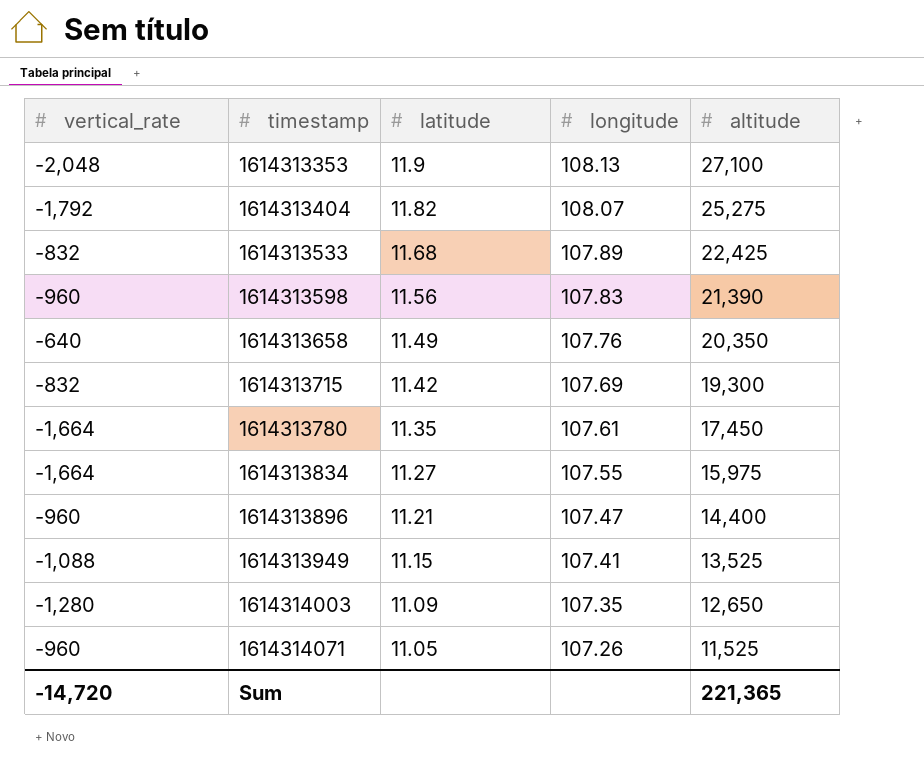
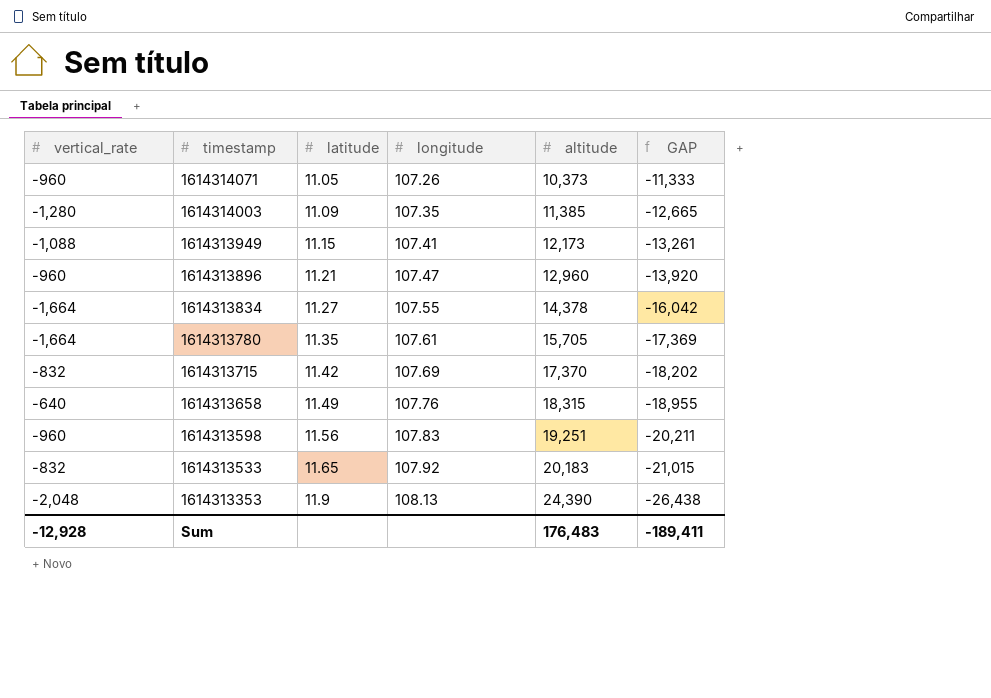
row order: timestamp ascending -> timestamp descending
column GAP | formula: none -> [vertical_rate] - [altitude]
row 1614313404: -1,792 | 11.82 | 108.07 | 25,275 -> none
1614314071 | altitude: 11,525 -> 10,373
1614314003 | altitude: 12,650 -> 11,385
1614313949 | altitude: 13,525 -> 12,173
1614313896 | altitude: 14,400 -> 12,960
1614313834 | altitude: 15,975 -> 14,378
1614313780 | altitude: 17,450 -> 15,705
1614313715 | altitude: 19,300 -> 17,370
1614313658 | altitude: 20,350 -> 18,315
1614313598 | altitude: 21,390 -> 19,251
1614313533 | latitude: 11.68 -> 11.65
1614313533 | longitude: 107.89 -> 107.92
1614313533 | altitude: 22,425 -> 20,183
1614313353 | altitude: 27,100 -> 24,390
Sum | vertical_rate: -14,720 -> -12,928
Sum | altitude: 221,365 -> 176,483

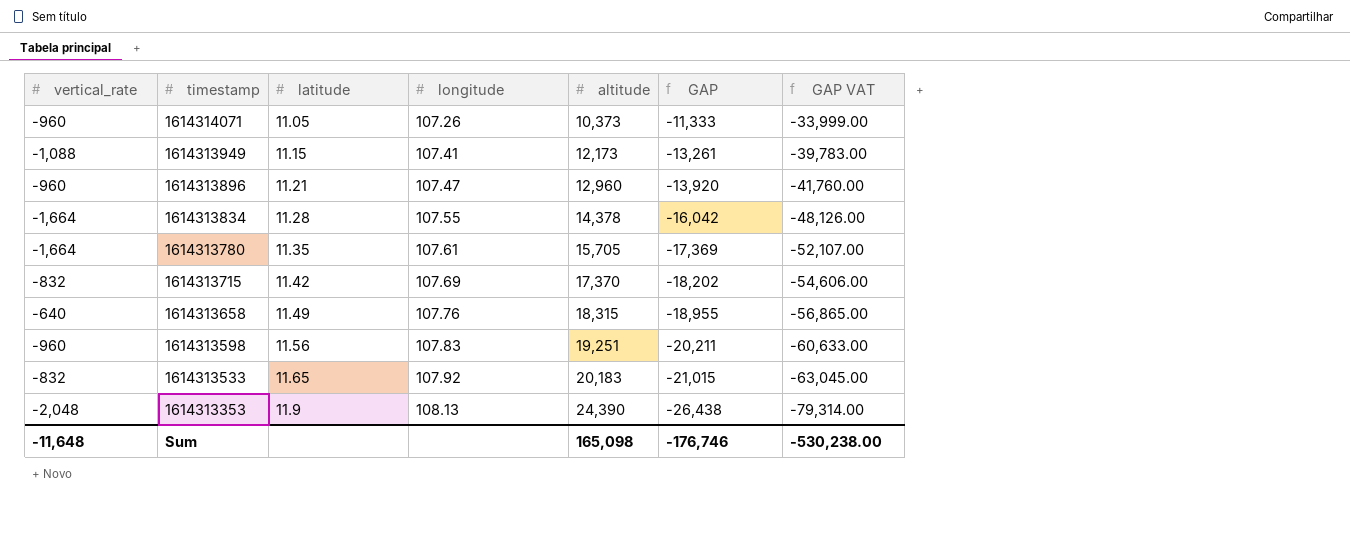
column GAP VAT | formula: none -> [GAP] * 3
row 1614314003: -1,280 | 11.09 | 107.35 | 11,385 | -12,665 -> none
1614313834 | latitude: 11.27 -> 11.28
Sum | vertical_rate: -12,928 -> -11,648
Sum | altitude: 176,483 -> 165,098
Sum | GAP: -189,411 -> -176,746

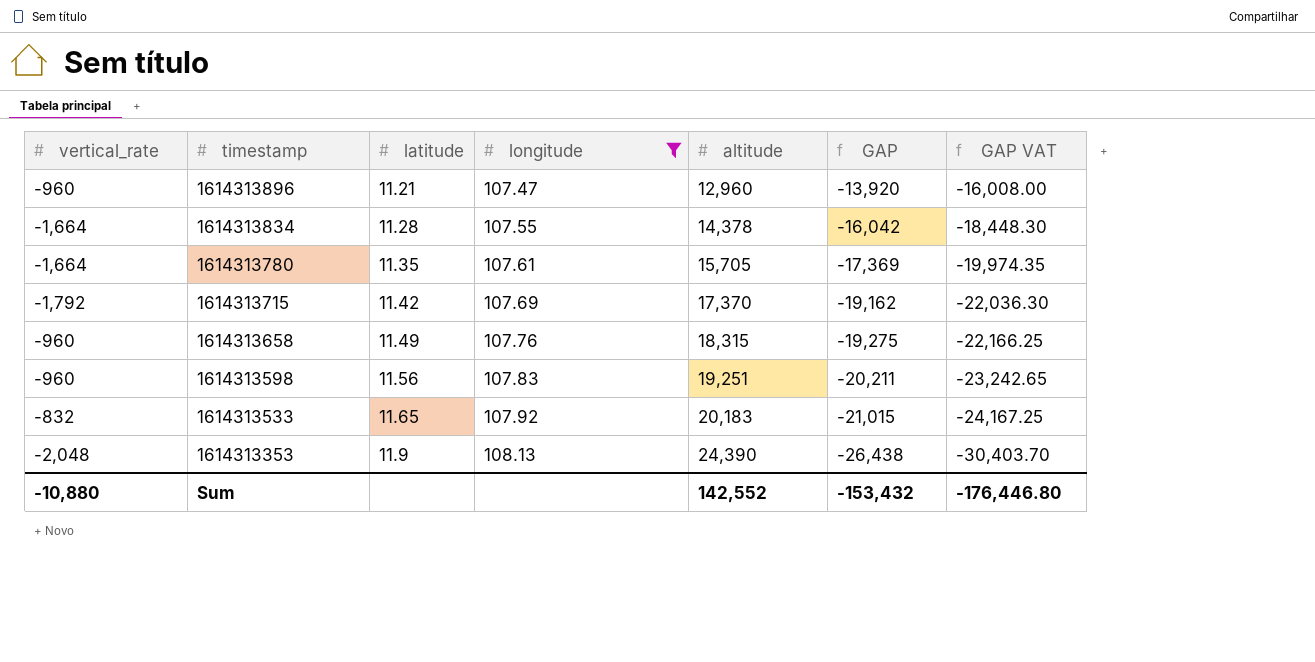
filter: none -> longitude >= 107.47
column GAP VAT | formula: [GAP] * 3 -> [GAP] * 1.15
1614313715 | vertical_rate: -832 -> -1,792
1614313715 | GAP: -18,202 -> -19,162
1614313658 | vertical_rate: -640 -> -960
1614313658 | GAP: -18,955 -> -19,275
Sum | vertical_rate: -11,648 -> -10,880
Sum | altitude: 165,098 -> 142,552
Sum | GAP: -176,746 -> -153,432
Sum | GAP VAT: -530,238.00 -> -176,446.80

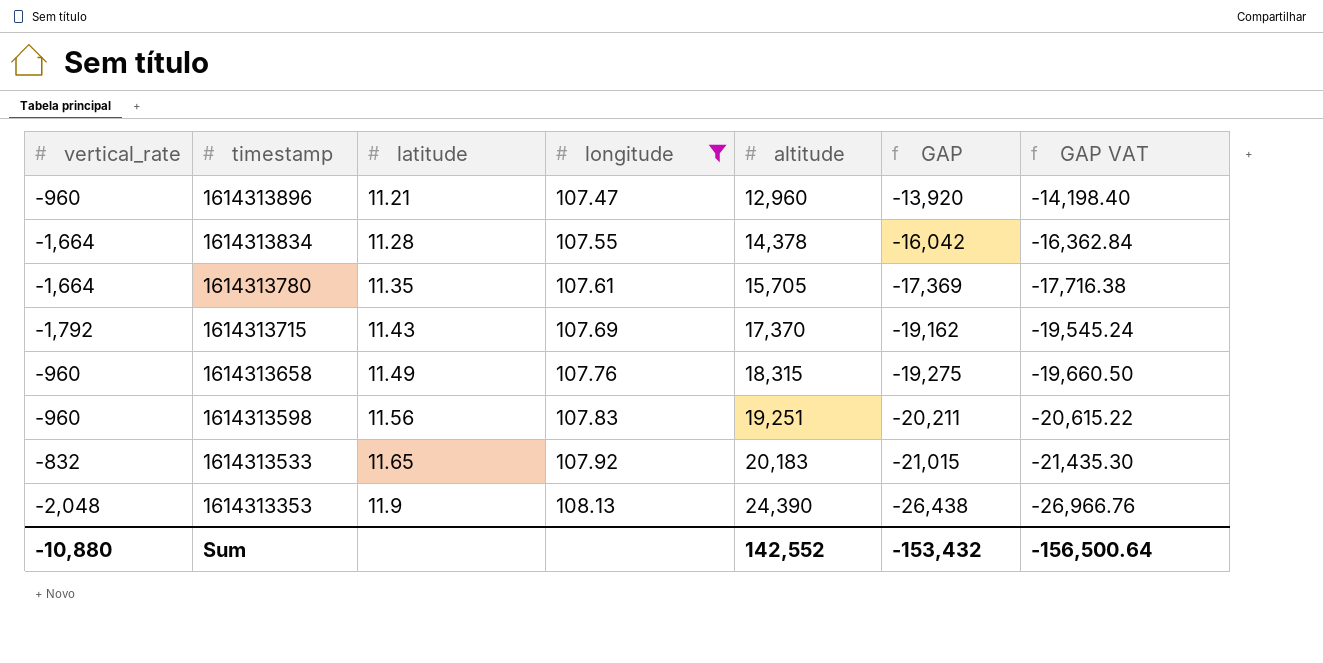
column GAP VAT | formula: [GAP] * 1.15 -> [GAP] * 1.02
1614313715 | latitude: 11.42 -> 11.43
Sum | GAP VAT: -176,446.80 -> -156,500.64

